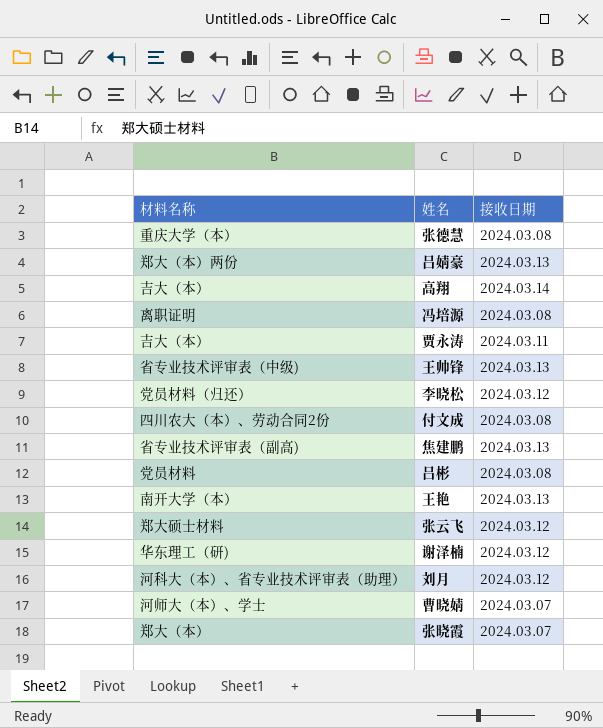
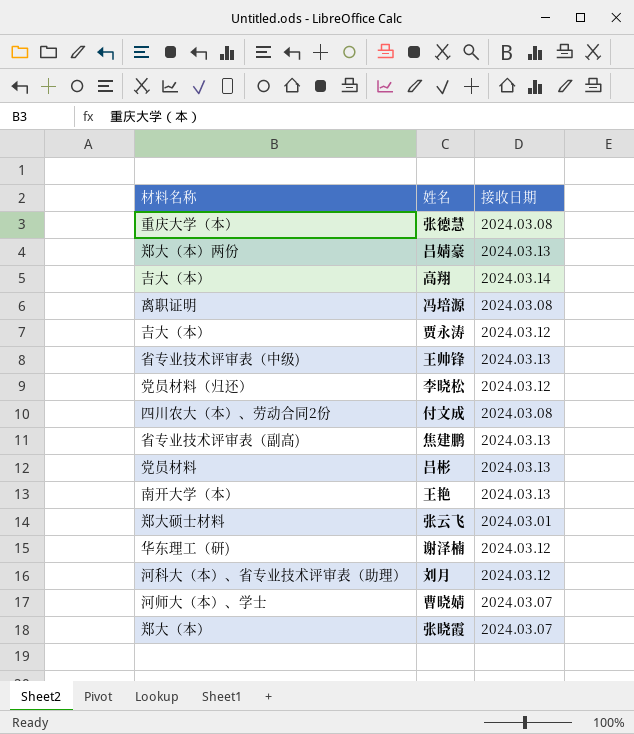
贾永涛 | 接收日期: 2024.03.11 -> 2024.03.12
吕彬 | 接收日期: 2024.03.08 -> 2024.03.13
张云飞 | 接收日期: 2024.03.12 -> 2024.03.01

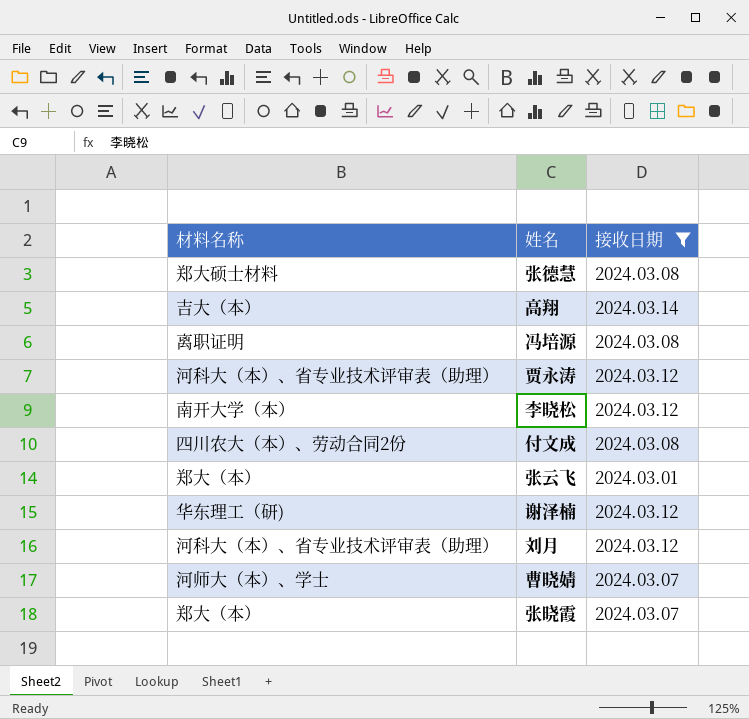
filter: none -> 接收日期 != 2024.03.13
张德慧 | 材料名称: 重庆大学（本） -> 郑大硕士材料
贾永涛 | 材料名称: 吉大（本） -> 河科大（本）、省专业技术评审表（助理）
李晓松 | 材料名称: 党员材料（归还） -> 南开大学（本）
张云飞 | 材料名称: 郑大硕士材料 -> 郑大（本）

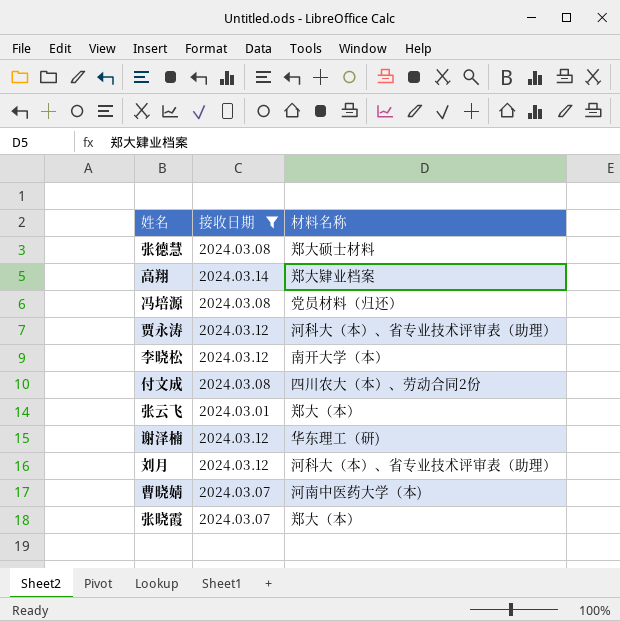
column 材料名称 | position: 1 -> 3
高翔 | 材料名称: 吉大（本） -> 郑大肄业档案
冯培源 | 材料名称: 离职证明 -> 党员材料（归还）
曹晓婧 | 材料名称: 河师大（本）、学士 -> 河南中医药大学（本)

